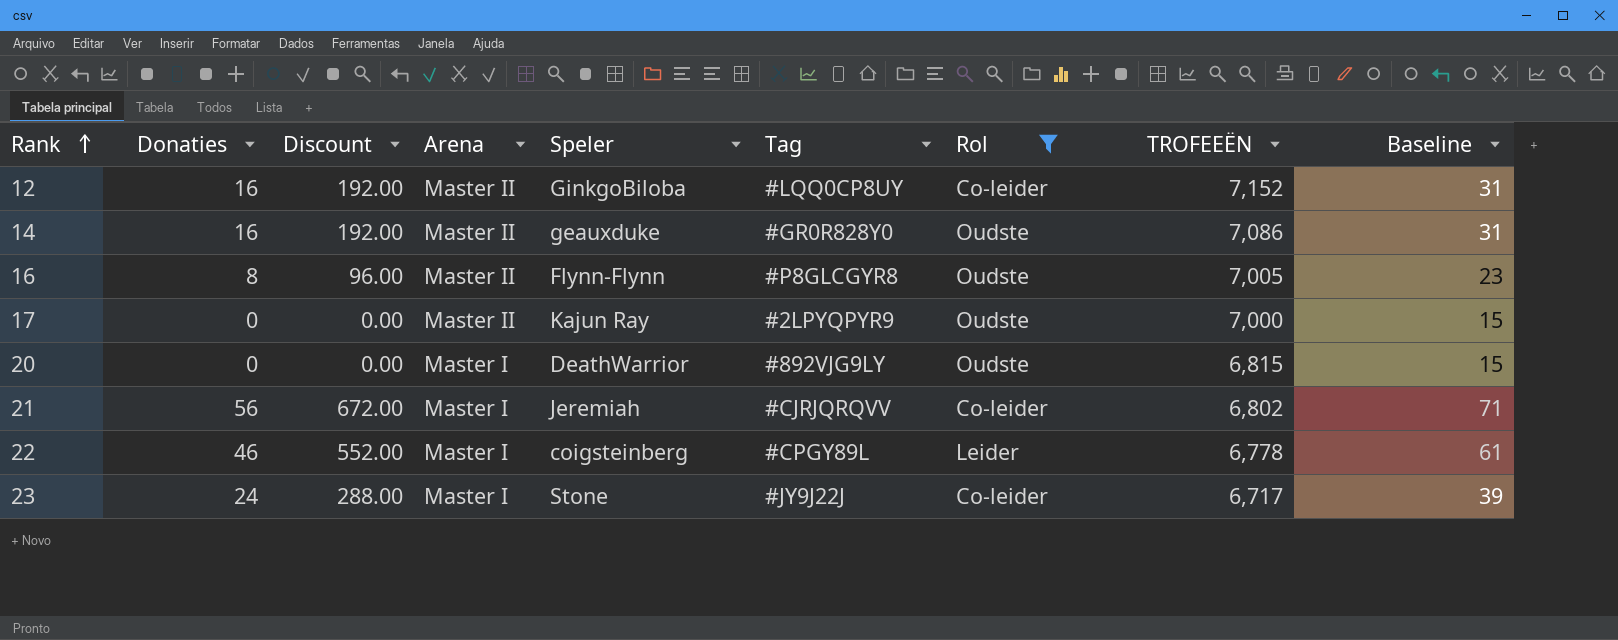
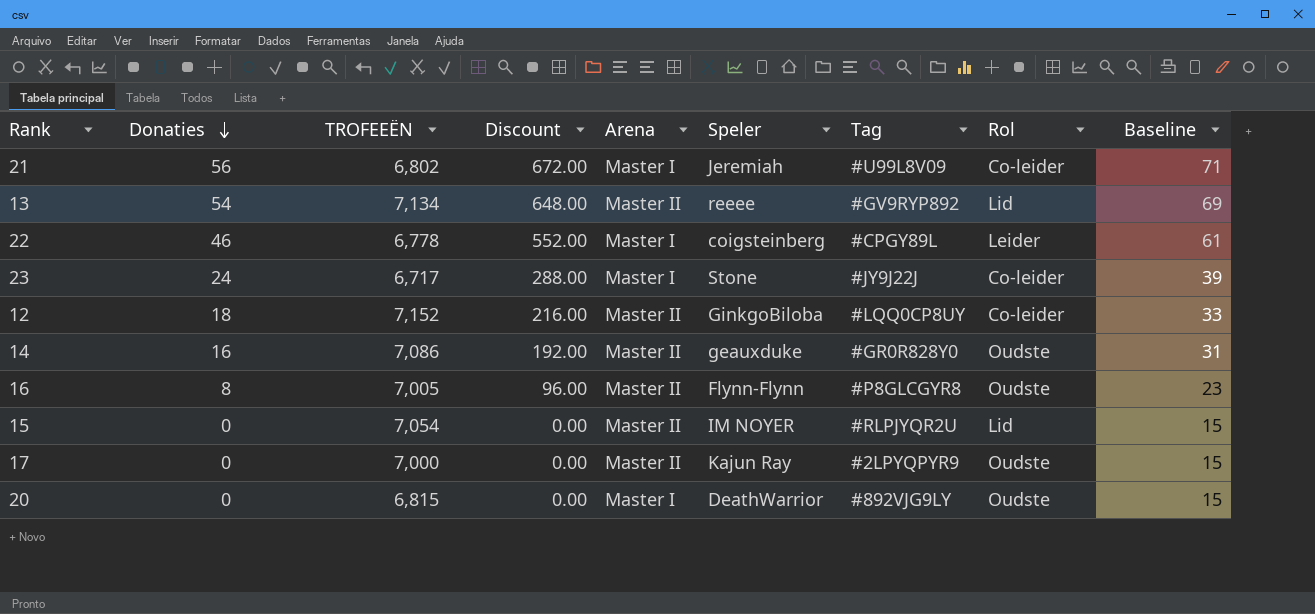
filter: Rol != Lid -> none
row order: Rank ascending -> Donaties descending
column TROFEEËN | position: 8 -> 3
21 | Tag: #CJRJQRQVV -> #U99L8V09
12 | Donaties: 16 -> 18
12 | Discount: 192.00 -> 216.00
12 | Baseline: 31 -> 33

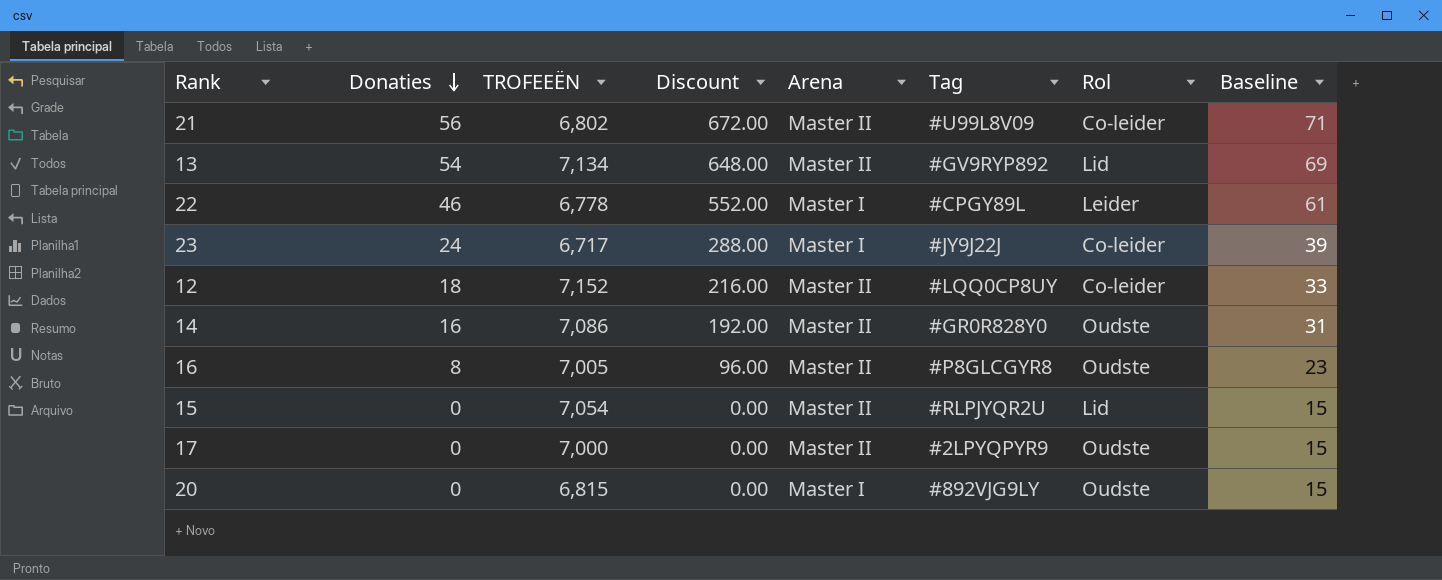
column Speler | position: 6 -> none
21 | Arena: Master I -> Master II

